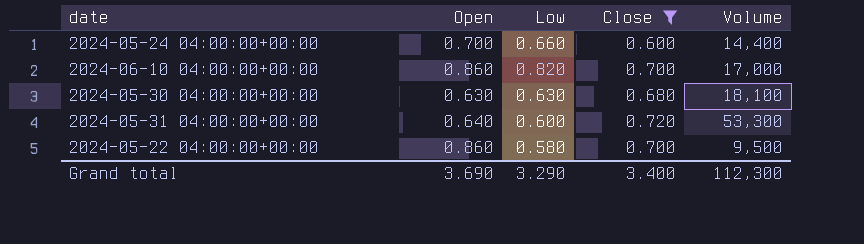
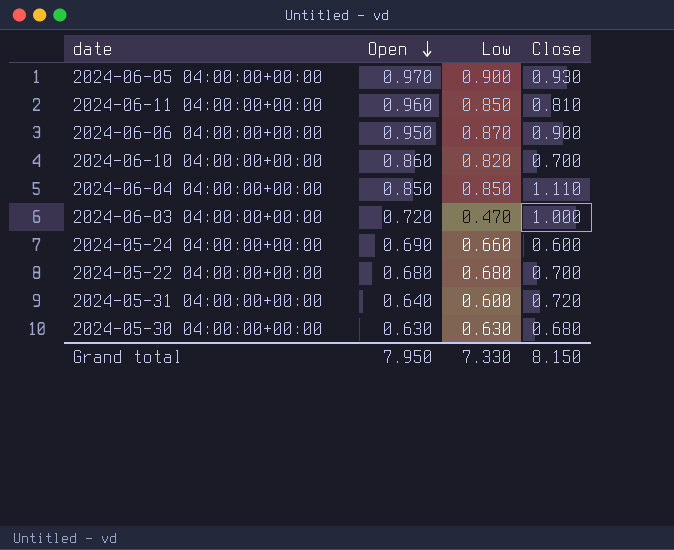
filter: Close <= 0.720 -> none
row order: none -> Open descending
column Volume | position: 5 -> none
2024-05-24 04:00:00+00:00 | Open: 0.700 -> 0.690
2024-05-22 04:00:00+00:00 | Open: 0.860 -> 0.680
2024-05-22 04:00:00+00:00 | Low: 0.580 -> 0.680
Grand total | Open: 3.690 -> 7.950
Grand total | Low: 3.290 -> 7.330
Grand total | Close: 3.400 -> 8.150

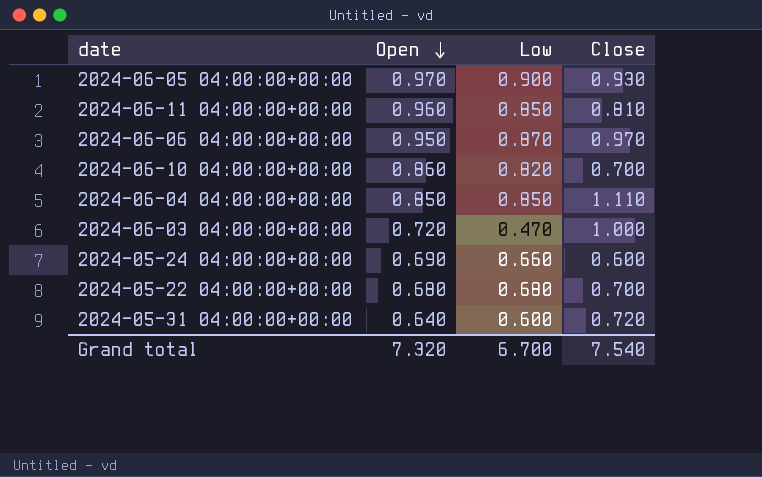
row 2024-05-30 04:00:00+00:00: 0.630 | 0.630 | 0.680 -> none
2024-06-06 04:00:00+00:00 | Close: 0.900 -> 0.970
Grand total | Open: 7.950 -> 7.320
Grand total | Low: 7.330 -> 6.700
Grand total | Close: 8.150 -> 7.540

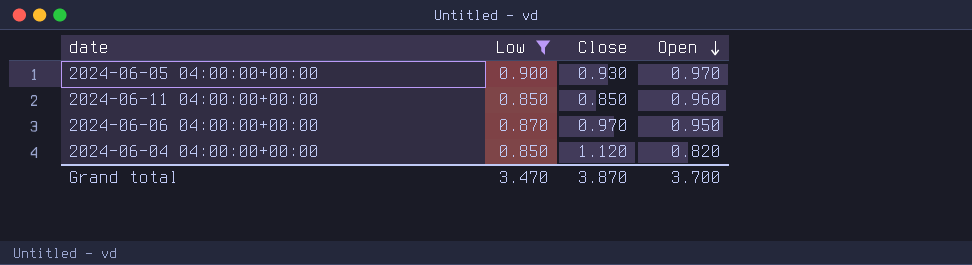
filter: none -> Low >= 0.850
column Open | position: 2 -> 4
2024-06-11 04:00:00+00:00 | Close: 0.810 -> 0.850
2024-06-04 04:00:00+00:00 | Close: 1.110 -> 1.120
2024-06-04 04:00:00+00:00 | Open: 0.850 -> 0.820
Grand total | Low: 6.700 -> 3.470
Grand total | Close: 7.540 -> 3.870
Grand total | Open: 7.320 -> 3.700

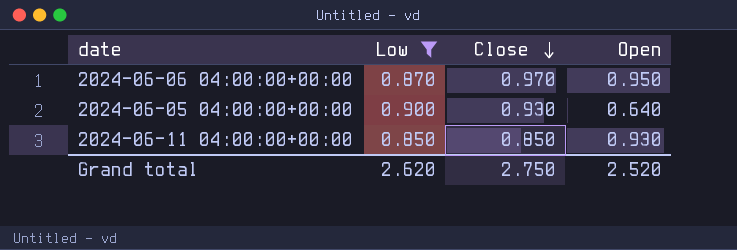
row order: Open descending -> Close descending
row 2024-06-04 04:00:00+00:00: 0.850 | 1.120 | 0.820 -> none
2024-06-05 04:00:00+00:00 | Open: 0.970 -> 0.640
2024-06-11 04:00:00+00:00 | Open: 0.960 -> 0.930
Grand total | Low: 3.470 -> 2.620
Grand total | Close: 3.870 -> 2.750
Grand total | Open: 3.700 -> 2.520

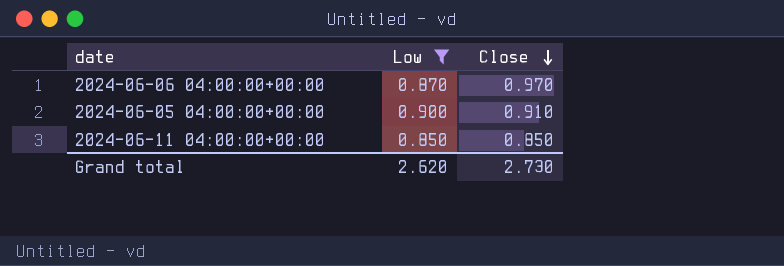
column Open | position: 4 -> none
2024-06-05 04:00:00+00:00 | Close: 0.930 -> 0.910
Grand total | Close: 2.750 -> 2.730

